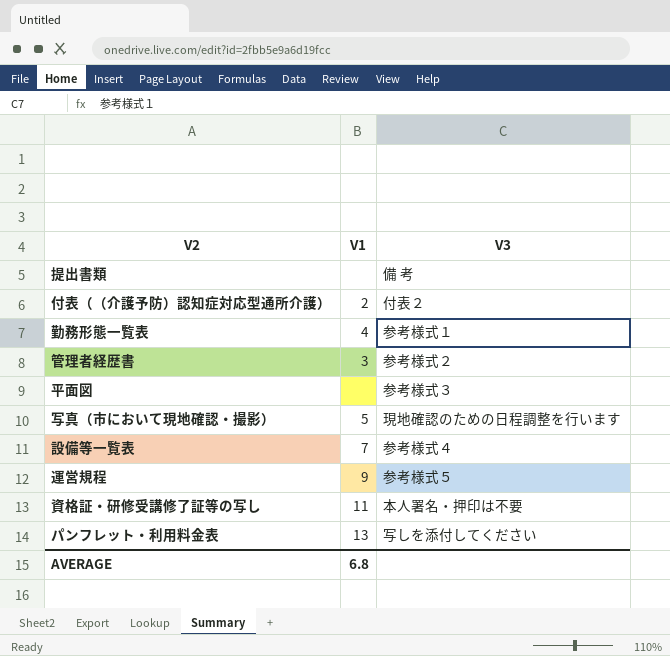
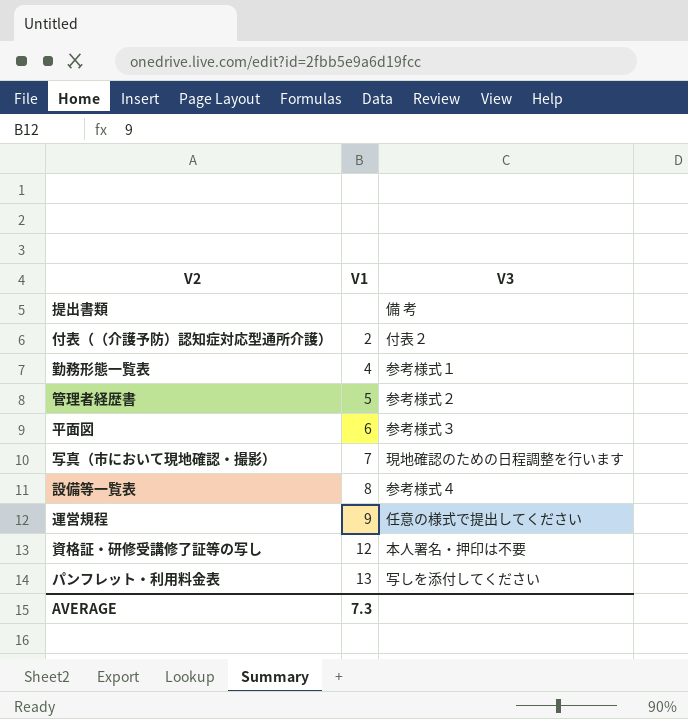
管理者経歴書 | V1: 3 -> 5
平面図 | V1: none -> 6
写真（市において現地確認・撮影） | V1: 5 -> 7
設備等一覧表 | V1: 7 -> 8
運営規程 | V3: 参考様式５ -> 任意の様式で提出してください
資格証・研修受講修了証等の写し | V1: 11 -> 12
AVERAGE | V1: 6.8 -> 7.3

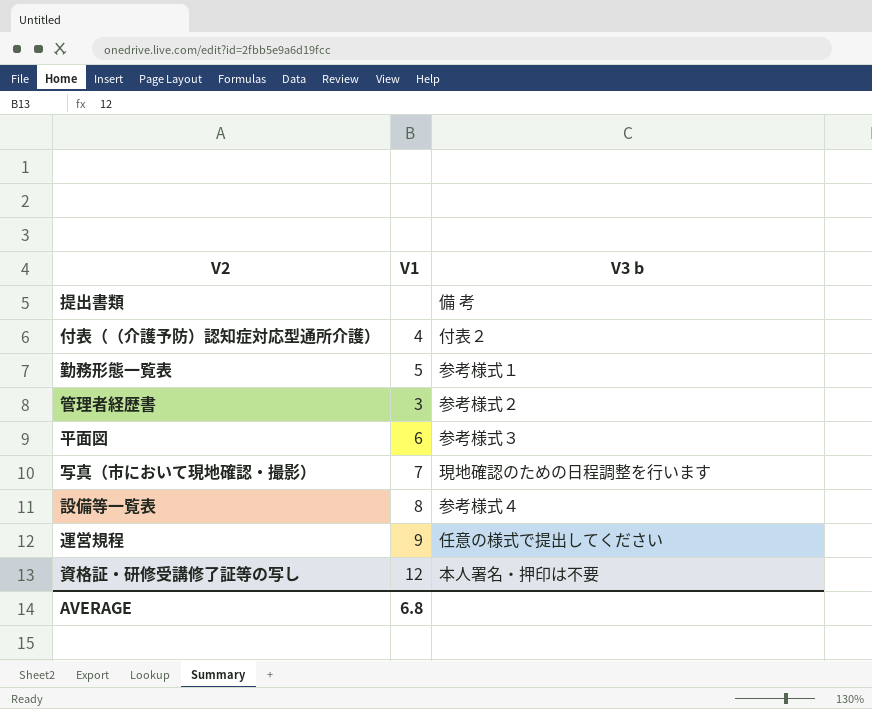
column name: V3 -> V3 b
row パンフレット・利用料金表: 13 | 写しを添付してください -> none
付表（（介護予防）認知症対応型通所介護） | V1: 2 -> 4
勤務形態一覧表 | V1: 4 -> 5
管理者経歴書 | V1: 5 -> 3
AVERAGE | V1: 7.3 -> 6.8

